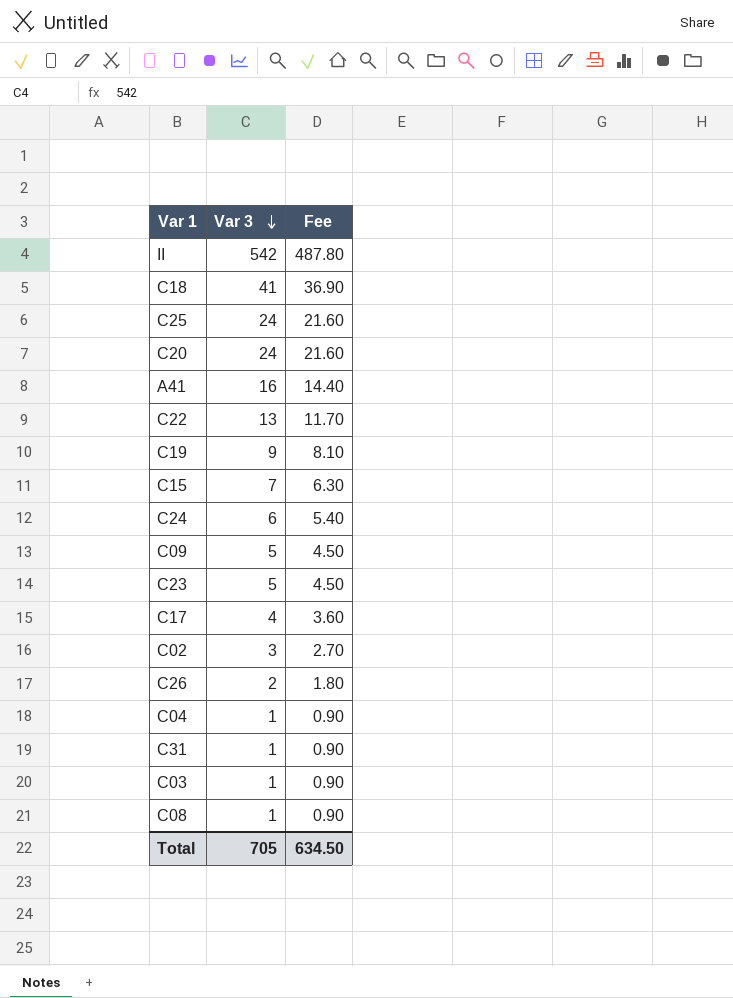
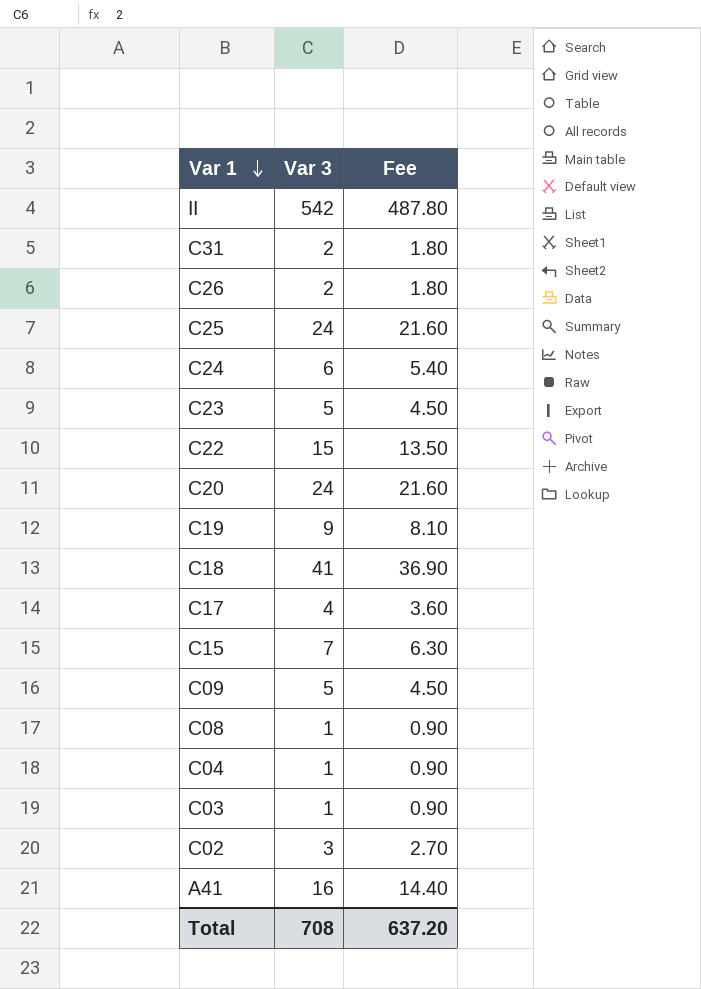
row order: Var 3 descending -> Var 1 descending
C31 | Var 3: 1 -> 2
C31 | Fee: 0.90 -> 1.80
C22 | Var 3: 13 -> 15
C22 | Fee: 11.70 -> 13.50
Total | Var 3: 705 -> 708
Total | Fee: 634.50 -> 637.20

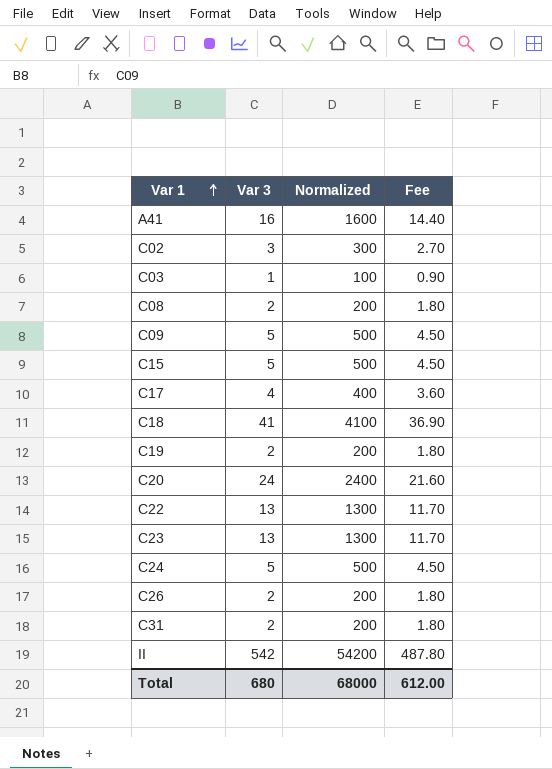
row order: Var 1 descending -> Var 1 ascending
column Normalized | formula: none -> [Var 3] * 100
row C25: 24 | 21.60 -> none
row C04: 1 | 0.90 -> none
C08 | Var 3: 1 -> 2
C08 | Fee: 0.90 -> 1.80
C15 | Var 3: 7 -> 5
C15 | Fee: 6.30 -> 4.50
C19 | Var 3: 9 -> 2
C19 | Fee: 8.10 -> 1.80
C22 | Var 3: 15 -> 13
C22 | Fee: 13.50 -> 11.70
C23 | Var 3: 5 -> 13
C23 | Fee: 4.50 -> 11.70
C24 | Var 3: 6 -> 5
C24 | Fee: 5.40 -> 4.50
Total | Var 3: 708 -> 680
Total | Fee: 637.20 -> 612.00

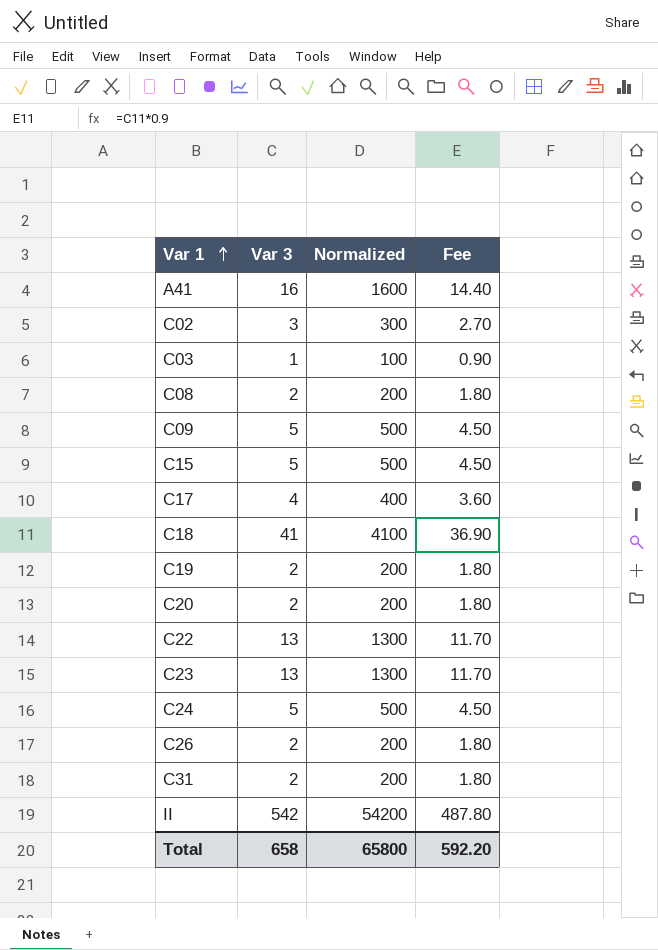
C20 | Var 3: 24 -> 2
C20 | Normalized: 2400 -> 200
C20 | Fee: 21.60 -> 1.80
Total | Var 3: 680 -> 658
Total | Normalized: 68000 -> 65800
Total | Fee: 612.00 -> 592.20

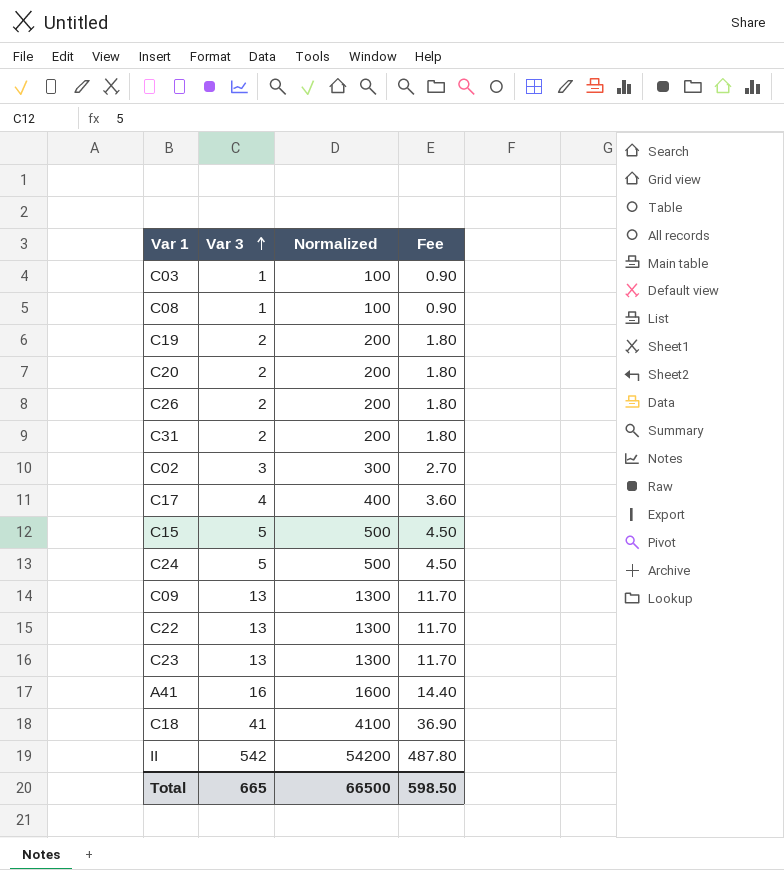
row order: Var 1 ascending -> Var 3 ascending
C08 | Var 3: 2 -> 1
C08 | Normalized: 200 -> 100
C08 | Fee: 1.80 -> 0.90
C09 | Var 3: 5 -> 13
C09 | Normalized: 500 -> 1300
C09 | Fee: 4.50 -> 11.70
Total | Var 3: 658 -> 665
Total | Normalized: 65800 -> 66500
Total | Fee: 592.20 -> 598.50

